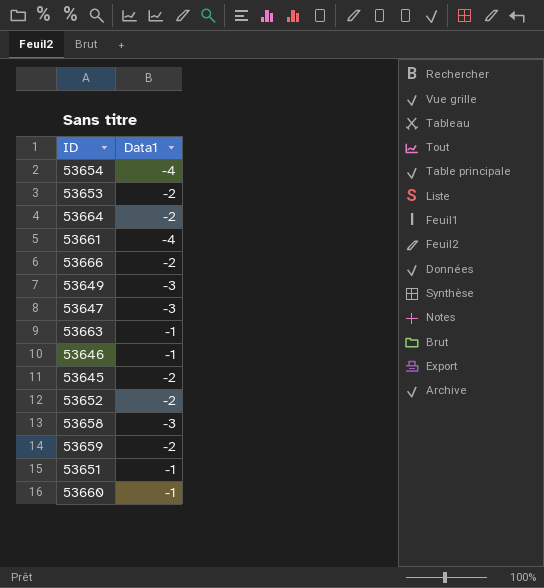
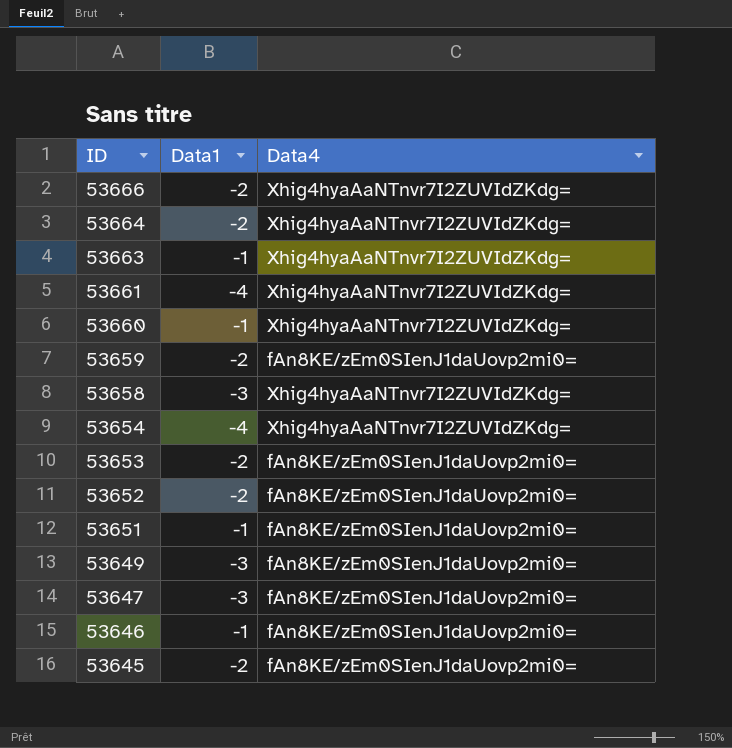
row order: none -> ID descending
column Data4 | position: none -> 3

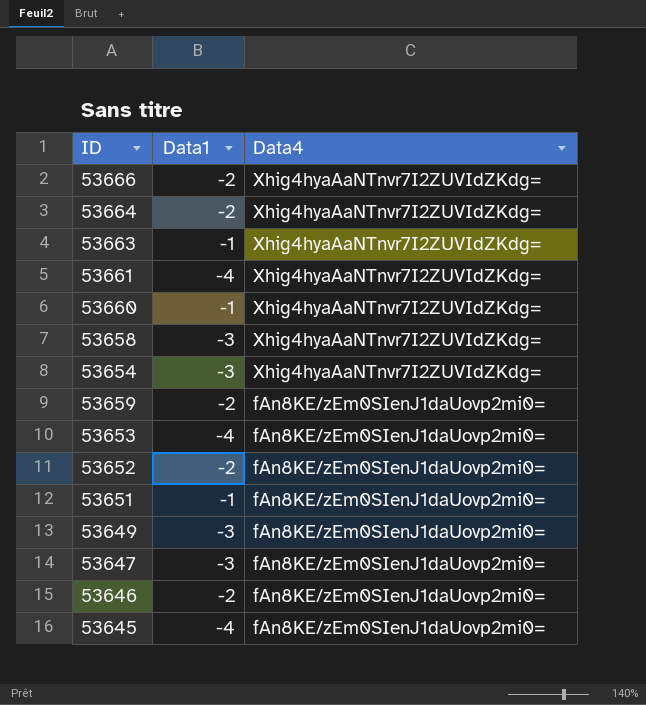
row order: ID descending -> Data4 descending
53654 | Data1: -4 -> -3
53653 | Data1: -2 -> -4
53646 | Data1: -1 -> -2
53645 | Data1: -2 -> -4

